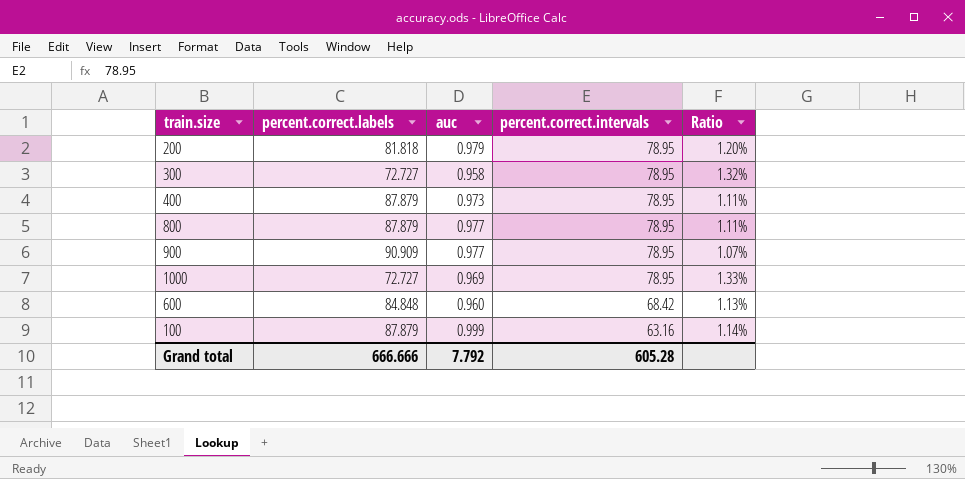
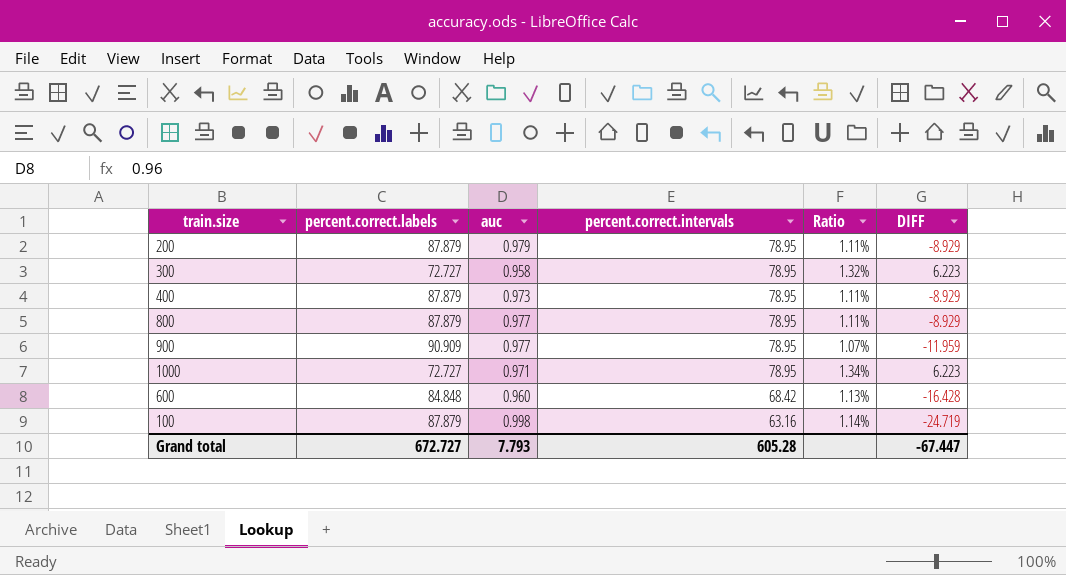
column DIFF | formula: none -> [percent.correct.intervals] - [percent.correct.labels]
200 | percent.correct.labels: 81.818 -> 87.879
200 | Ratio: 1.20% -> 1.11%
1000 | auc: 0.969 -> 0.971
1000 | Ratio: 1.33% -> 1.34%
100 | auc: 0.999 -> 0.998
Grand total | percent.correct.labels: 666.666 -> 672.727
Grand total | auc: 7.792 -> 7.793

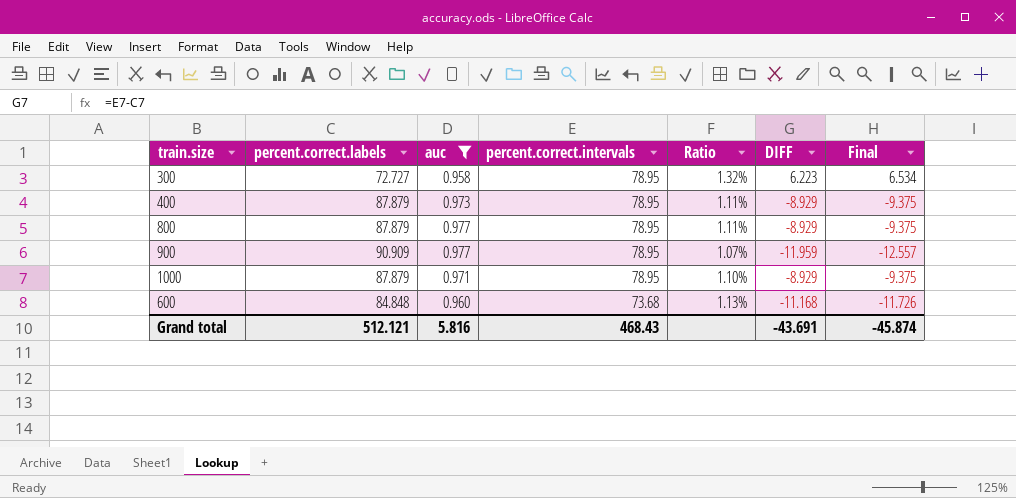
filter: none -> auc <= 0.977
column Final | formula: none -> [DIFF] * 1.05
1000 | percent.correct.labels: 72.727 -> 87.879
1000 | Ratio: 1.34% -> 1.10%
1000 | DIFF: 6.223 -> -8.929
600 | percent.correct.intervals: 68.42 -> 73.68
600 | DIFF: -16.428 -> -11.168
Grand total | percent.correct.labels: 672.727 -> 512.121
Grand total | auc: 7.793 -> 5.816
Grand total | percent.correct.intervals: 605.28 -> 468.43
Grand total | DIFF: -67.447 -> -43.691

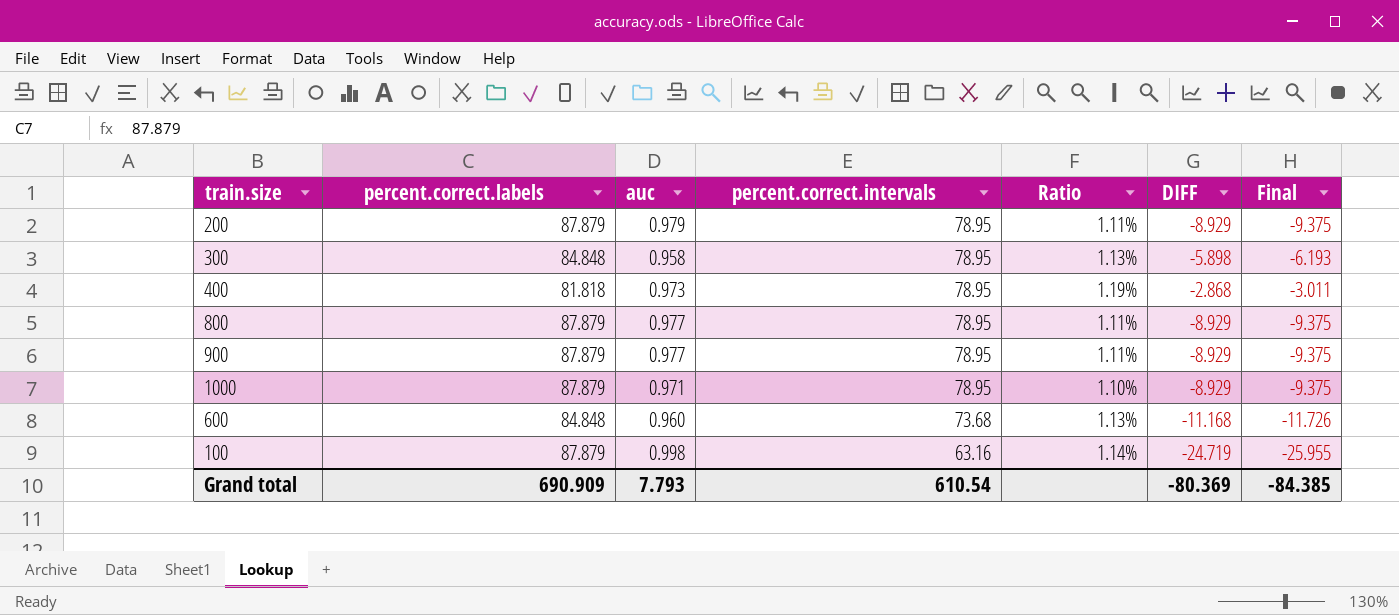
filter: auc <= 0.977 -> none
300 | percent.correct.labels: 72.727 -> 84.848
300 | Ratio: 1.32% -> 1.13%
300 | DIFF: 6.223 -> -5.898
300 | Final: 6.534 -> -6.193
400 | percent.correct.labels: 87.879 -> 81.818
400 | Ratio: 1.11% -> 1.19%
400 | DIFF: -8.929 -> -2.868
400 | Final: -9.375 -> -3.011
900 | percent.correct.labels: 90.909 -> 87.879
900 | Ratio: 1.07% -> 1.11%
900 | DIFF: -11.959 -> -8.929
900 | Final: -12.557 -> -9.375
Grand total | percent.correct.labels: 512.121 -> 690.909
Grand total | auc: 5.816 -> 7.793
Grand total | percent.correct.intervals: 468.43 -> 610.54
Grand total | DIFF: -43.691 -> -80.369
Grand total | Final: -45.874 -> -84.385

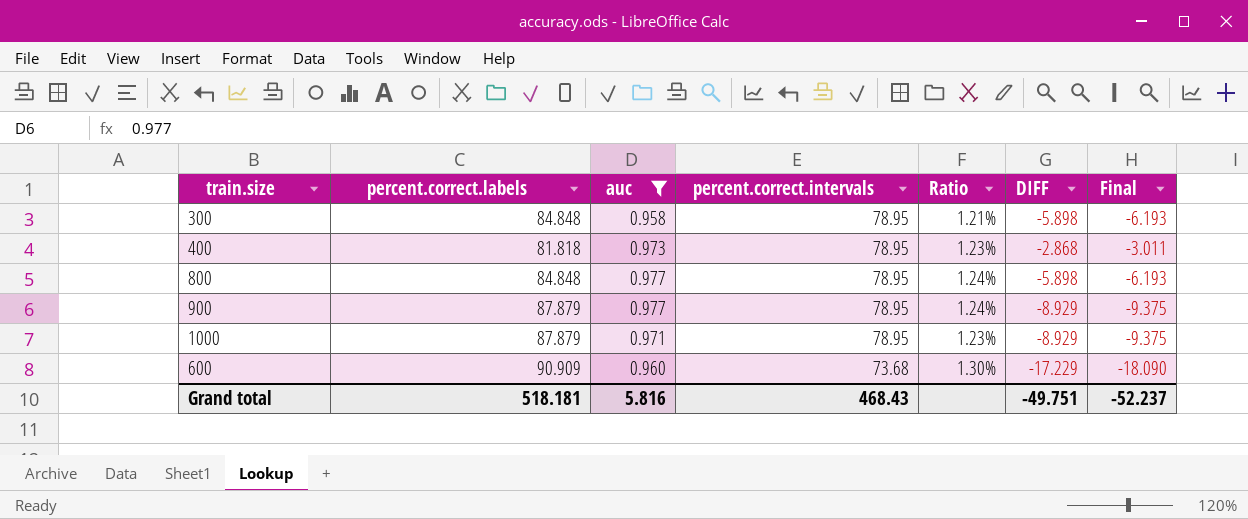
filter: none -> auc <= 0.977
column Ratio | formula: [auc] / [percent.correct.labels] -> [auc] / [percent.correct.intervals]
800 | percent.correct.labels: 87.879 -> 84.848
800 | DIFF: -8.929 -> -5.898
800 | Final: -9.375 -> -6.193
600 | percent.correct.labels: 84.848 -> 90.909
600 | DIFF: -11.168 -> -17.229
600 | Final: -11.726 -> -18.090
Grand total | percent.correct.labels: 690.909 -> 518.181
Grand total | auc: 7.793 -> 5.816
Grand total | percent.correct.intervals: 610.54 -> 468.43
Grand total | DIFF: -80.369 -> -49.751
Grand total | Final: -84.385 -> -52.237

